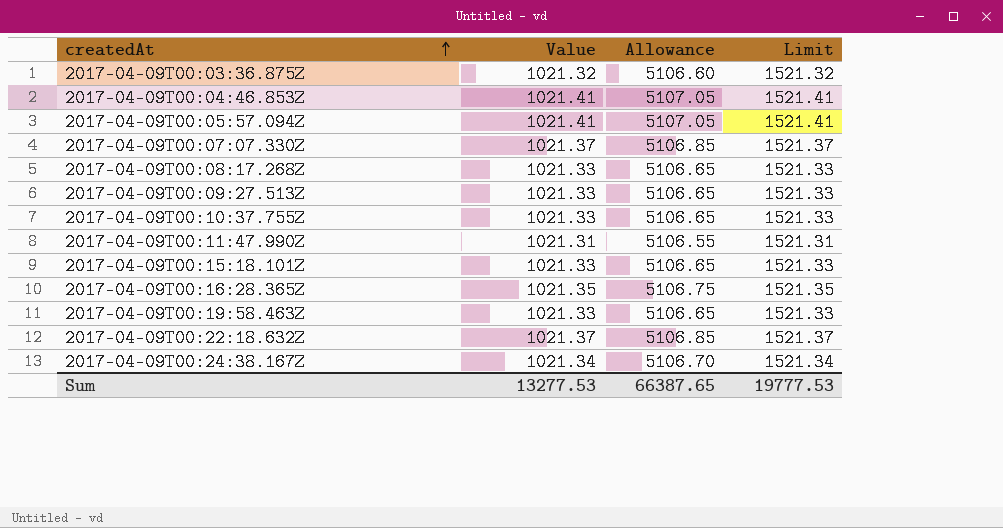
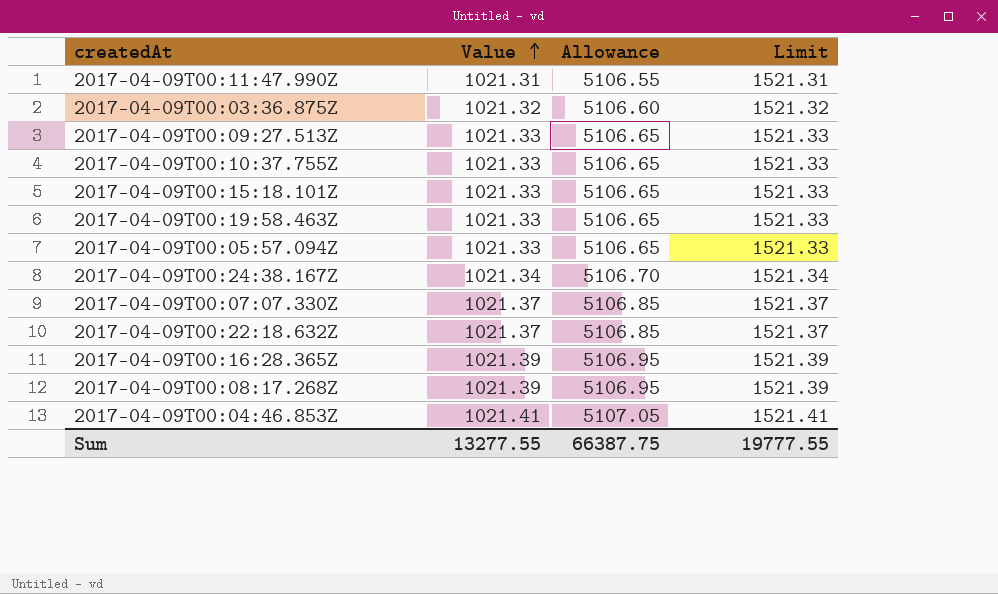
row order: createdAt ascending -> Value ascending
2017-04-09T00:05:57.094Z | Value: 1021.41 -> 1021.33
2017-04-09T00:05:57.094Z | Allowance: 5107.05 -> 5106.65
2017-04-09T00:05:57.094Z | Limit: 1521.41 -> 1521.33
2017-04-09T00:16:28.365Z | Value: 1021.35 -> 1021.39
2017-04-09T00:16:28.365Z | Allowance: 5106.75 -> 5106.95
2017-04-09T00:16:28.365Z | Limit: 1521.35 -> 1521.39
2017-04-09T00:08:17.268Z | Value: 1021.33 -> 1021.39
2017-04-09T00:08:17.268Z | Allowance: 5106.65 -> 5106.95
2017-04-09T00:08:17.268Z | Limit: 1521.33 -> 1521.39
Sum | Value: 13277.53 -> 13277.55
Sum | Allowance: 66387.65 -> 66387.75
Sum | Limit: 19777.53 -> 19777.55

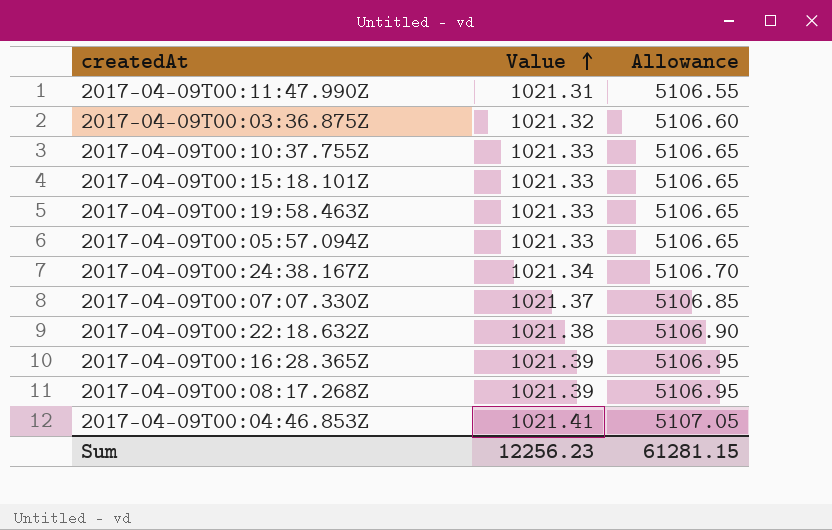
column Limit | formula: [Value] + 500 -> none
row 2017-04-09T00:09:27.513Z: 1021.33 | 5106.65 | 1521.33 -> none
2017-04-09T00:22:18.632Z | Value: 1021.37 -> 1021.38
2017-04-09T00:22:18.632Z | Allowance: 5106.85 -> 5106.90
Sum | Value: 13277.55 -> 12256.23
Sum | Allowance: 66387.75 -> 61281.15

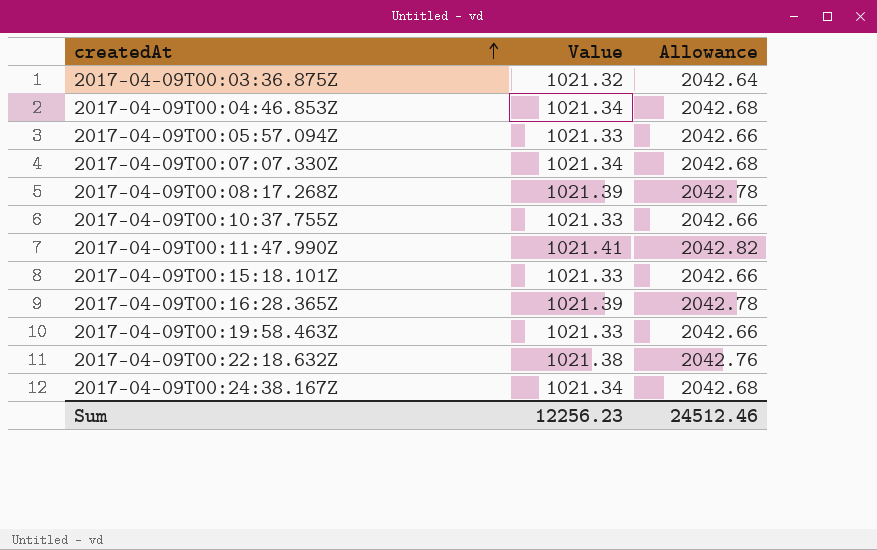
row order: Value ascending -> createdAt ascending
column Allowance | formula: [Value] * 5 -> [Value] * 2
2017-04-09T00:04:46.853Z | Value: 1021.41 -> 1021.34
2017-04-09T00:07:07.330Z | Value: 1021.37 -> 1021.34
2017-04-09T00:11:47.990Z | Value: 1021.31 -> 1021.41
Sum | Allowance: 61281.15 -> 24512.46

